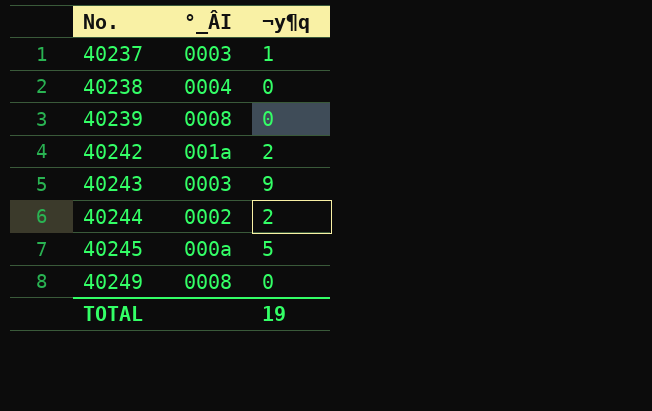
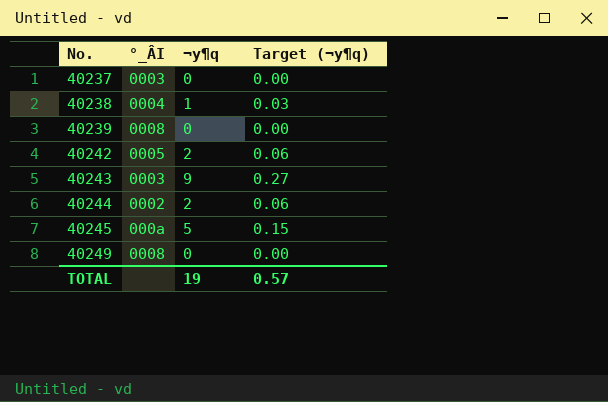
column Target (¬y¶q) | formula: none -> [¬y¶q] * 0.03
40237 | ¬y¶q: 1 -> 0
40238 | ¬y¶q: 0 -> 1
40242 | °_ÂI: 001a -> 0005

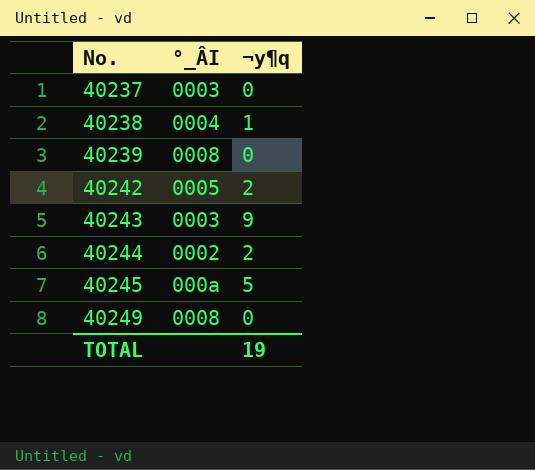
column Target (¬y¶q) | formula: [¬y¶q] * 0.03 -> none

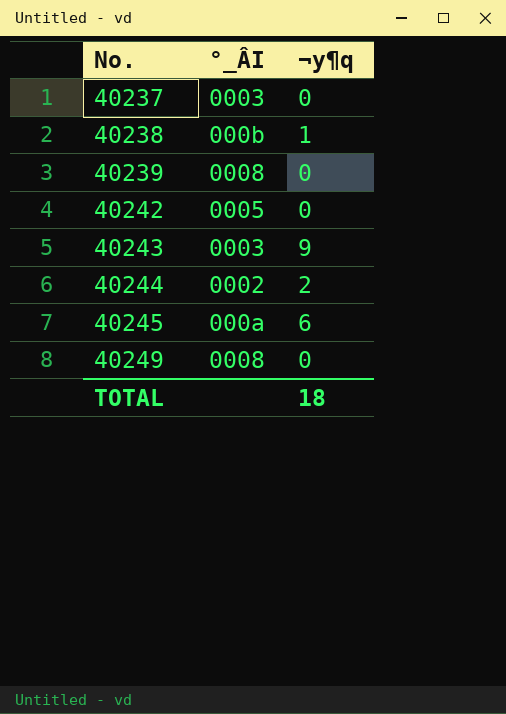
40238 | °_ÂI: 0004 -> 000b
40242 | ¬y¶q: 2 -> 0
40245 | ¬y¶q: 5 -> 6
TOTAL | ¬y¶q: 19 -> 18

